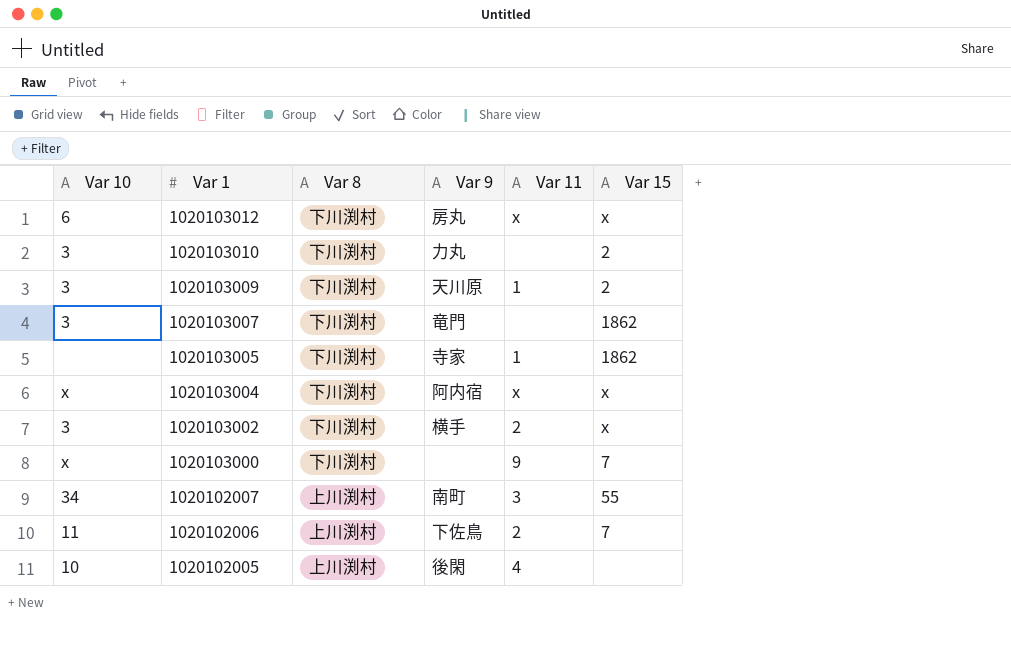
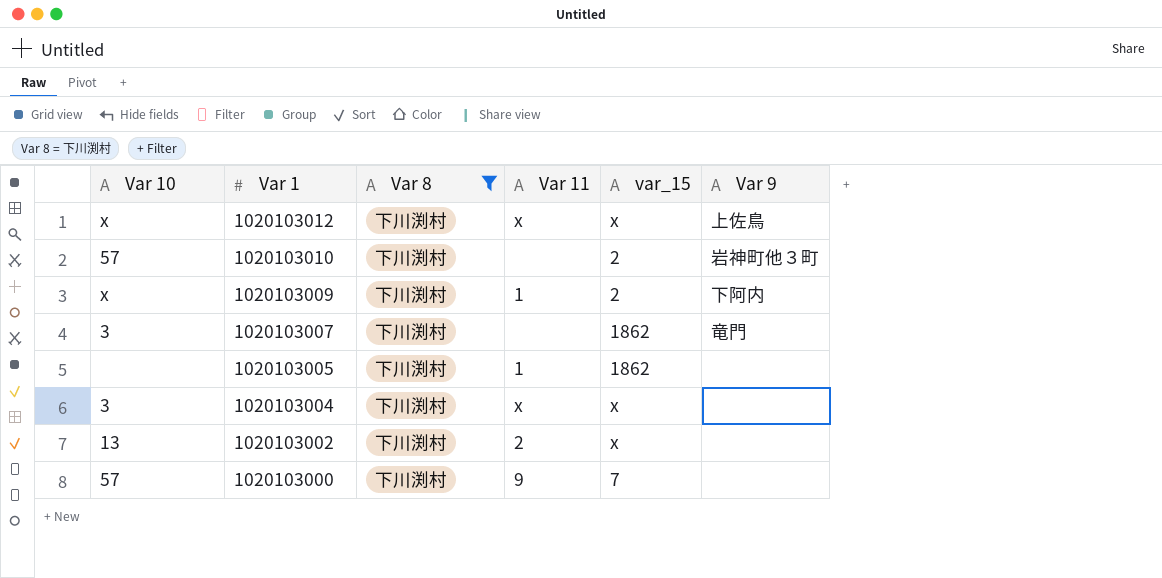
filter: none -> Var 8 = 下川渕村
column name: Var 15 -> var_15
column Var 9 | position: 4 -> 6
1020103012 | Var 10: 6 -> x
1020103012 | Var 9: 房丸 -> 上佐鳥
1020103010 | Var 10: 3 -> 57
1020103010 | Var 9: 力丸 -> 岩神町他３町
1020103009 | Var 10: 3 -> x
1020103009 | Var 9: 天川原 -> 下阿内
1020103005 | Var 9: 寺家 -> none
1020103004 | Var 10: x -> 3
1020103004 | Var 9: 阿内宿 -> none
1020103002 | Var 10: 3 -> 13
1020103002 | Var 9: 横手 -> none
1020103000 | Var 10: x -> 57

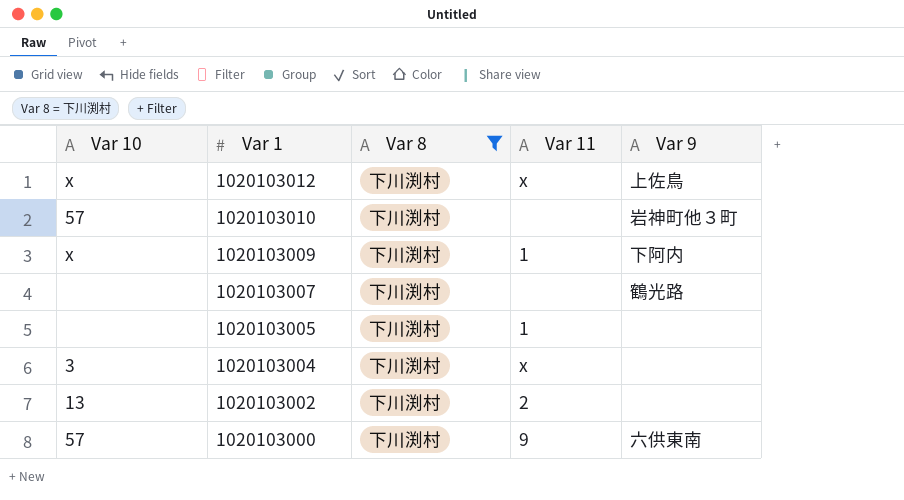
column var_15 | position: 5 -> none
1020103007 | Var 10: 3 -> none
1020103007 | Var 9: 竜門 -> 鶴光路
1020103000 | Var 9: none -> 六供東南

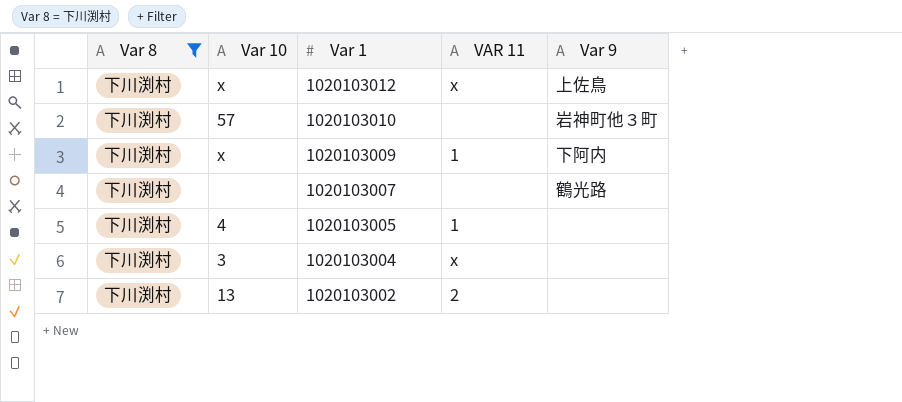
column Var 8 | position: 3 -> 1
column name: Var 11 -> VAR 11
row 1020103000: 57 | 下川渕村 | 9 | 六供東南 -> none
1020103005 | Var 10: none -> 4

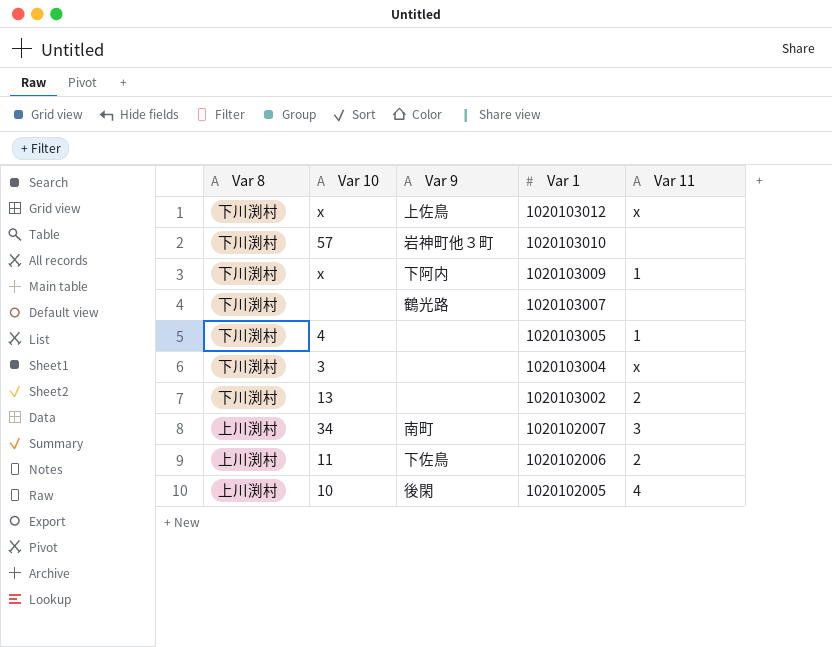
filter: Var 8 = 下川渕村 -> none
column Var 9 | position: 5 -> 3
column name: VAR 11 -> Var 11

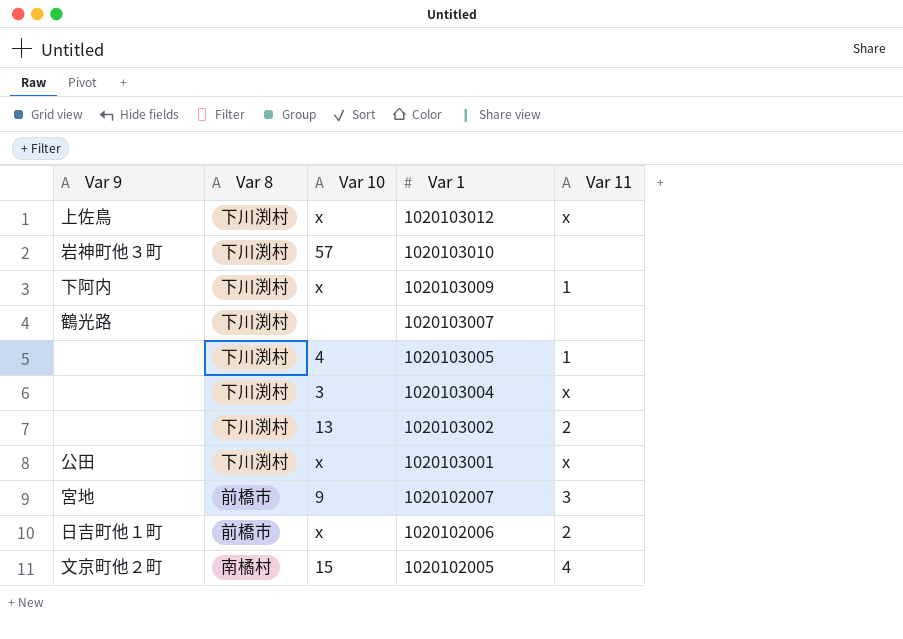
column Var 9 | position: 3 -> 1
row 1020103001: none -> 公田 | 下川渕村 | x | x
1020102007 | Var 9: 南町 -> 宮地
1020102007 | Var 8: 上川渕村 -> 前橋市
1020102007 | Var 10: 34 -> 9
1020102006 | Var 9: 下佐鳥 -> 日吉町他１町
1020102006 | Var 8: 上川渕村 -> 前橋市
1020102006 | Var 10: 11 -> x
1020102005 | Var 9: 後閑 -> 文京町他２町
1020102005 | Var 8: 上川渕村 -> 南橘村
1020102005 | Var 10: 10 -> 15

